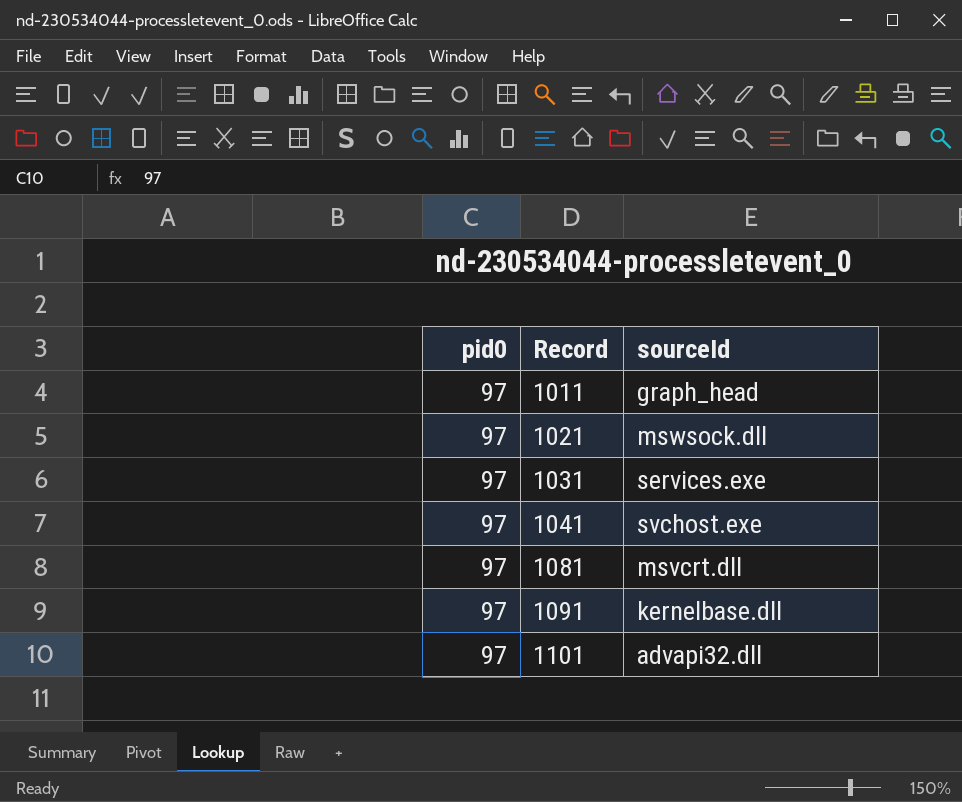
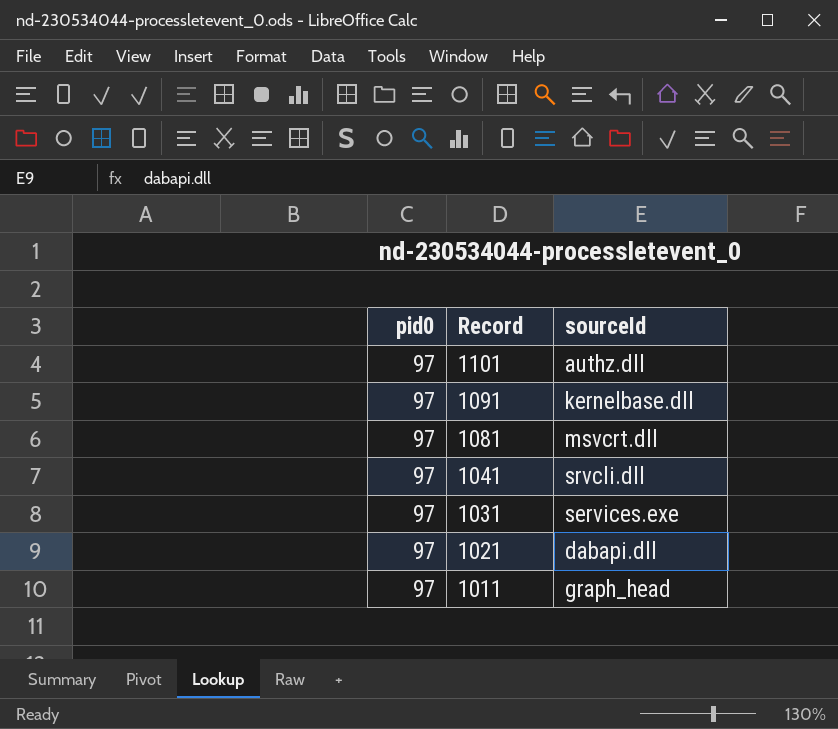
row order: Record ascending -> Record descending
1101 | sourceId: advapi32.dll -> authz.dll
1041 | sourceId: svchost.exe -> srvcli.dll
1021 | sourceId: mswsock.dll -> dabapi.dll

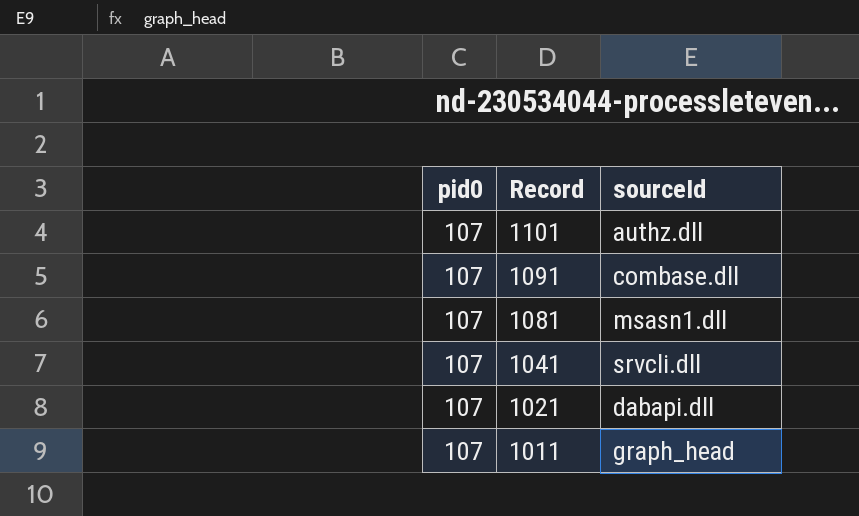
row 1031: 97 | services.exe -> none
1101 | pid0: 97 -> 107
1091 | pid0: 97 -> 107
1091 | sourceId: kernelbase.dll -> combase.dll
1081 | pid0: 97 -> 107
1081 | sourceId: msvcrt.dll -> msasn1.dll
1041 | pid0: 97 -> 107
1021 | pid0: 97 -> 107
1011 | pid0: 97 -> 107

